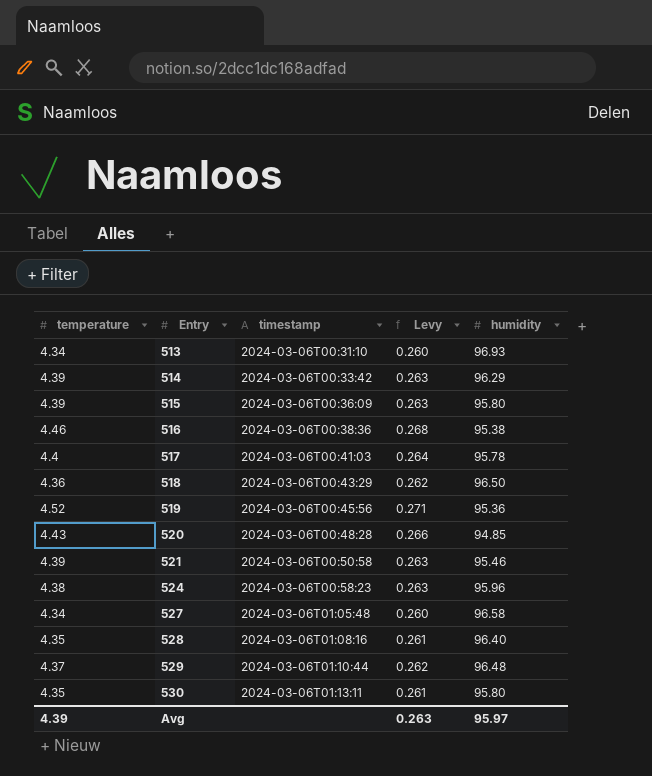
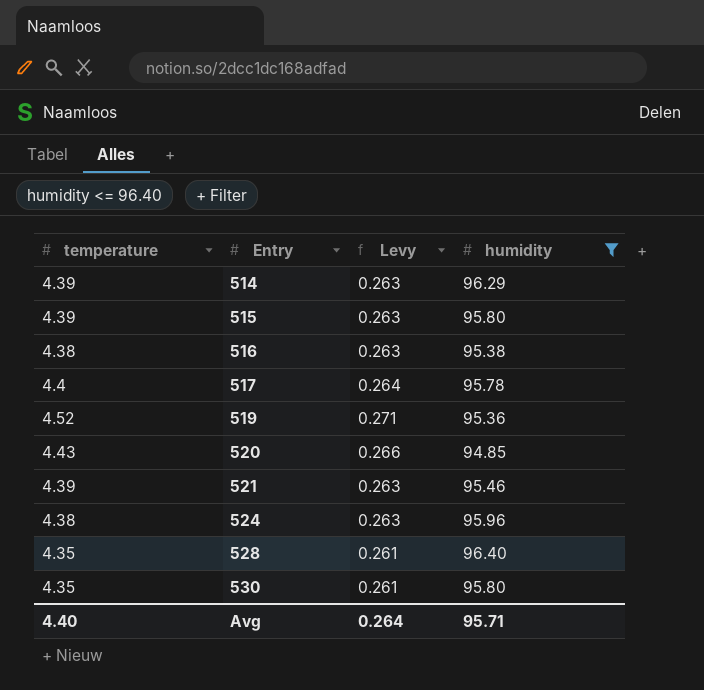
filter: none -> humidity <= 96.40
column timestamp | position: 3 -> none
516 | temperature: 4.46 -> 4.38
516 | Levy: 0.268 -> 0.263
Avg | temperature: 4.39 -> 4.40
Avg | Levy: 0.263 -> 0.264
Avg | humidity: 95.97 -> 95.71

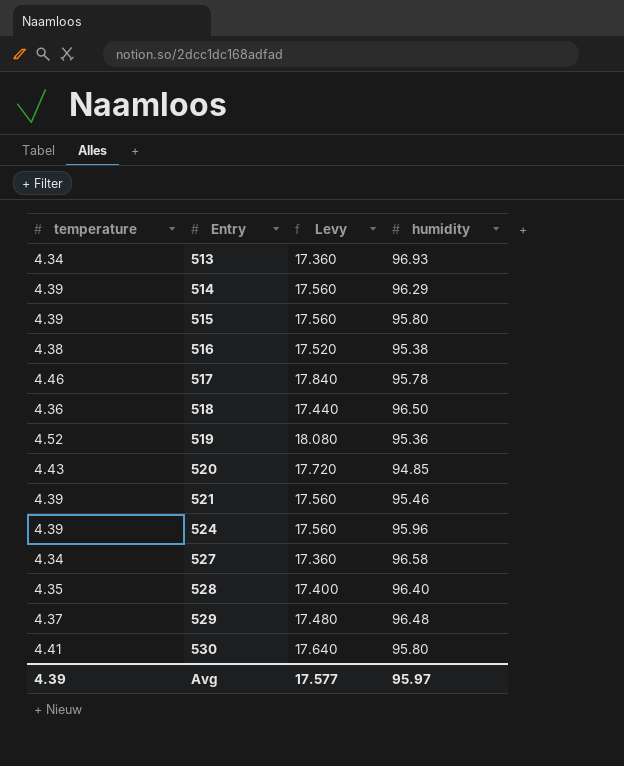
filter: humidity <= 96.40 -> none
column Levy | formula: [temperature] * 0.06 -> [temperature] * 4
517 | temperature: 4.4 -> 4.46
524 | temperature: 4.38 -> 4.39
530 | temperature: 4.35 -> 4.41
Avg | temperature: 4.40 -> 4.39
Avg | Levy: 0.264 -> 17.577
Avg | humidity: 95.71 -> 95.97

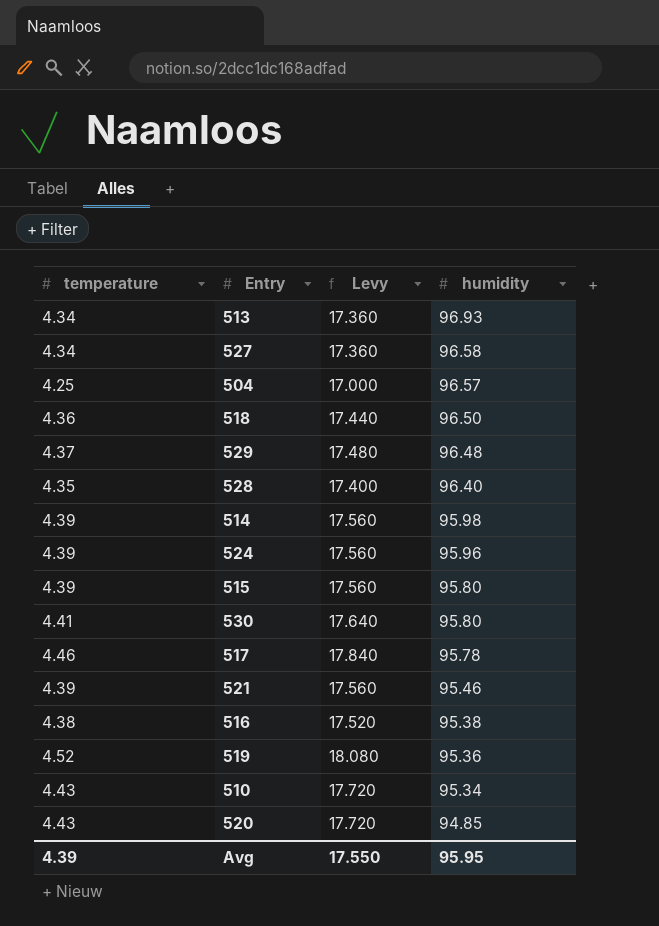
row order: Entry ascending -> humidity descending
row 504: none -> 4.25 | 17.000 | 96.57
514 | humidity: 96.29 -> 95.98
row 510: none -> 4.43 | 17.720 | 95.34
Avg | Levy: 17.577 -> 17.550
Avg | humidity: 95.97 -> 95.95

